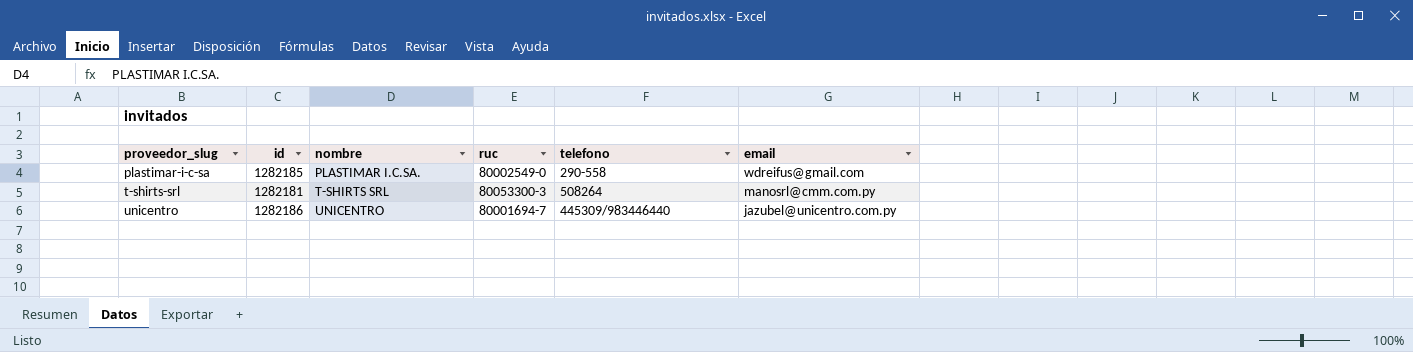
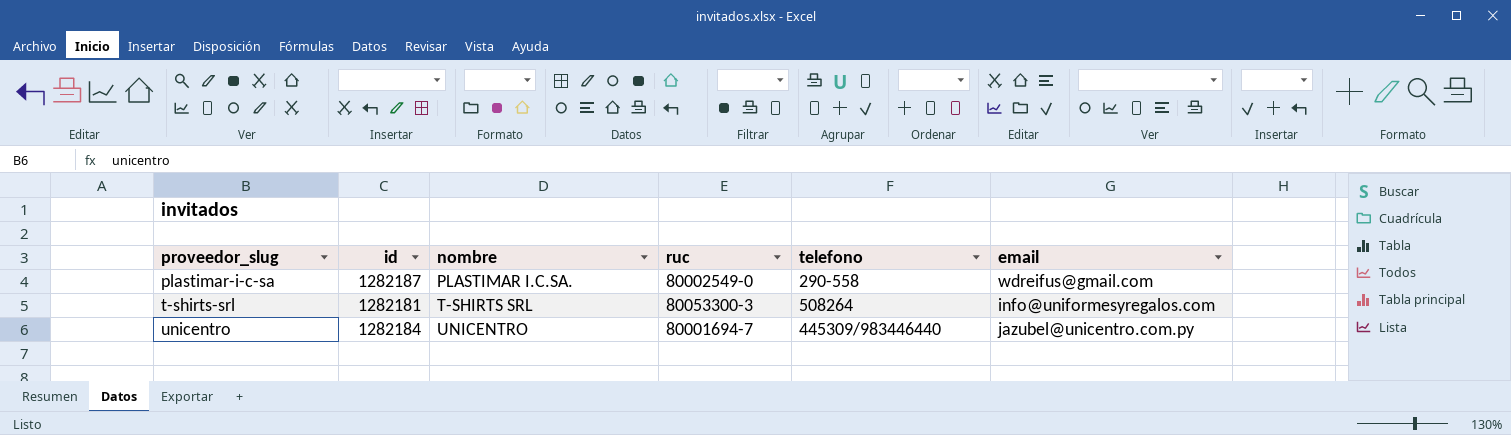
plastimar-i-c-sa | id: 1282185 -> 1282187
t-shirts-srl | email: manosrl@cmm.com.py -> info@uniformesyregalos.com
unicentro | id: 1282186 -> 1282184

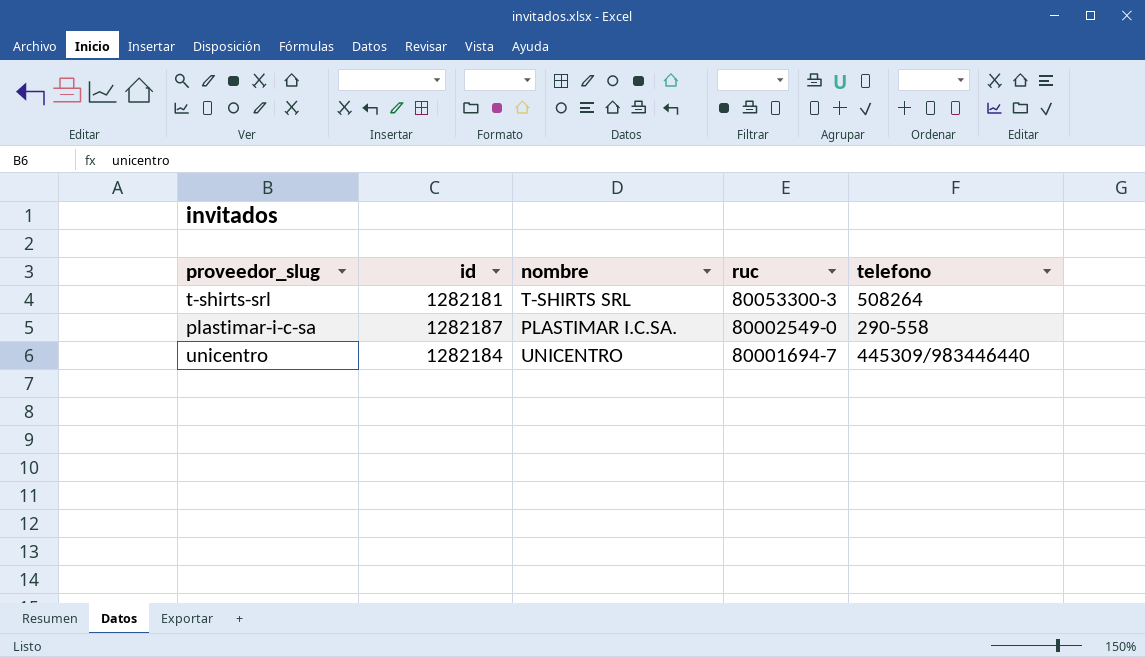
row order: proveedor_slug ascending -> ruc descending
column email | position: 6 -> none

